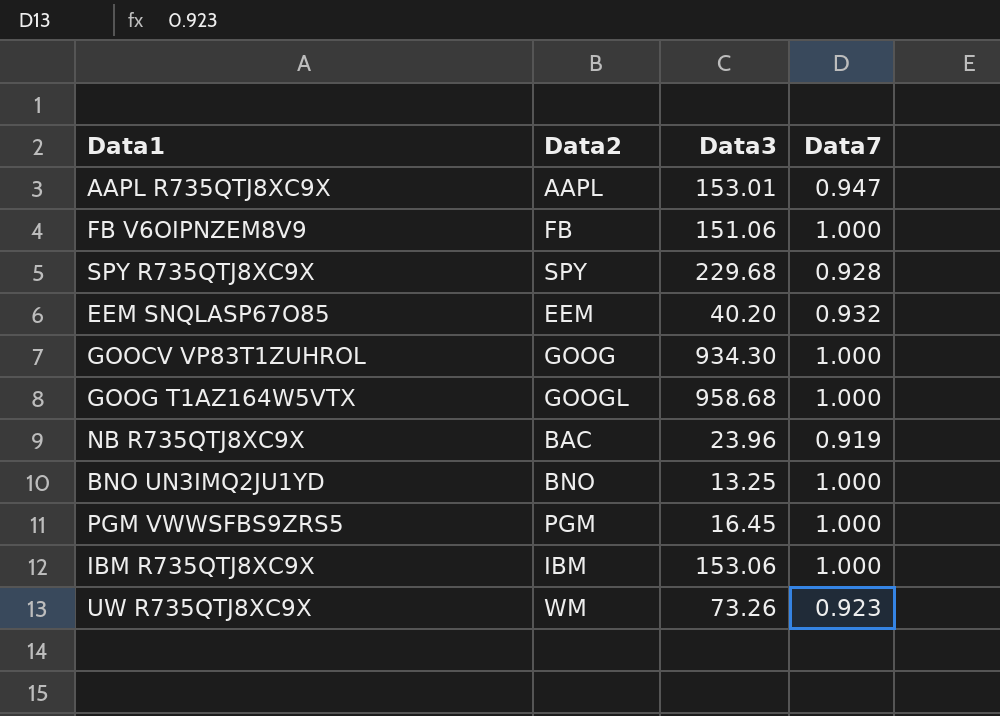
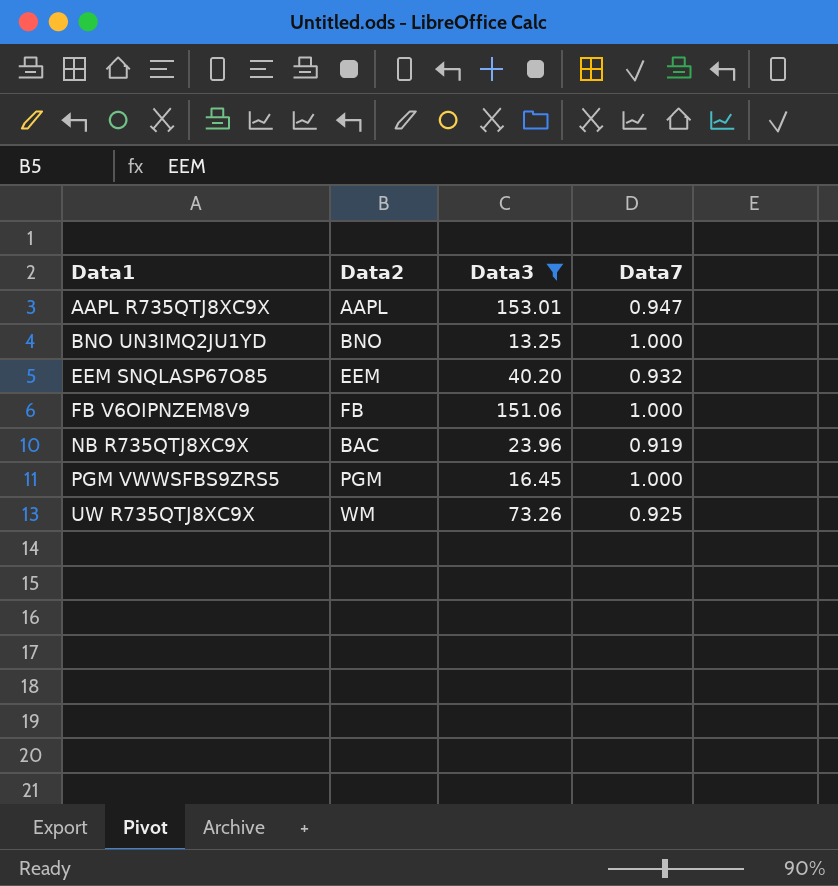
filter: none -> Data3 <= 153.01
row order: none -> Data1 ascending
UW R735QTJ8XC9X | Data7: 0.923 -> 0.925

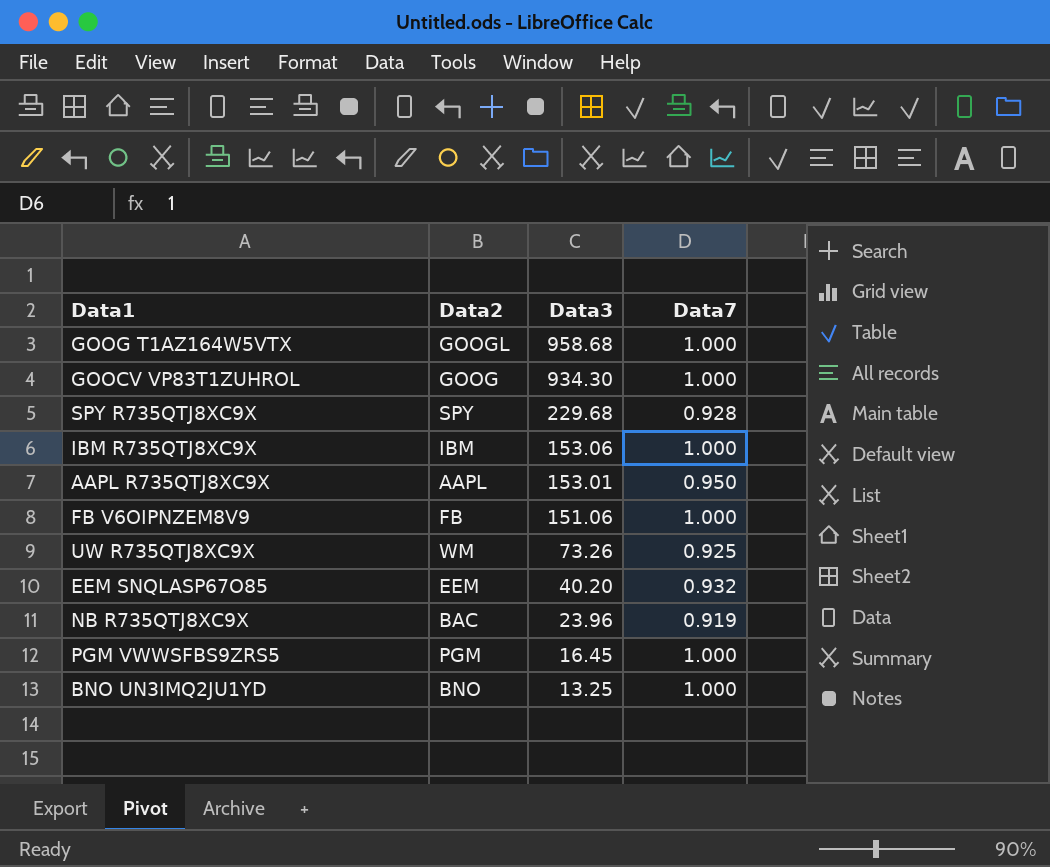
filter: Data3 <= 153.01 -> none
row order: Data1 ascending -> Data3 descending
AAPL R735QTJ8XC9X | Data7: 0.947 -> 0.950

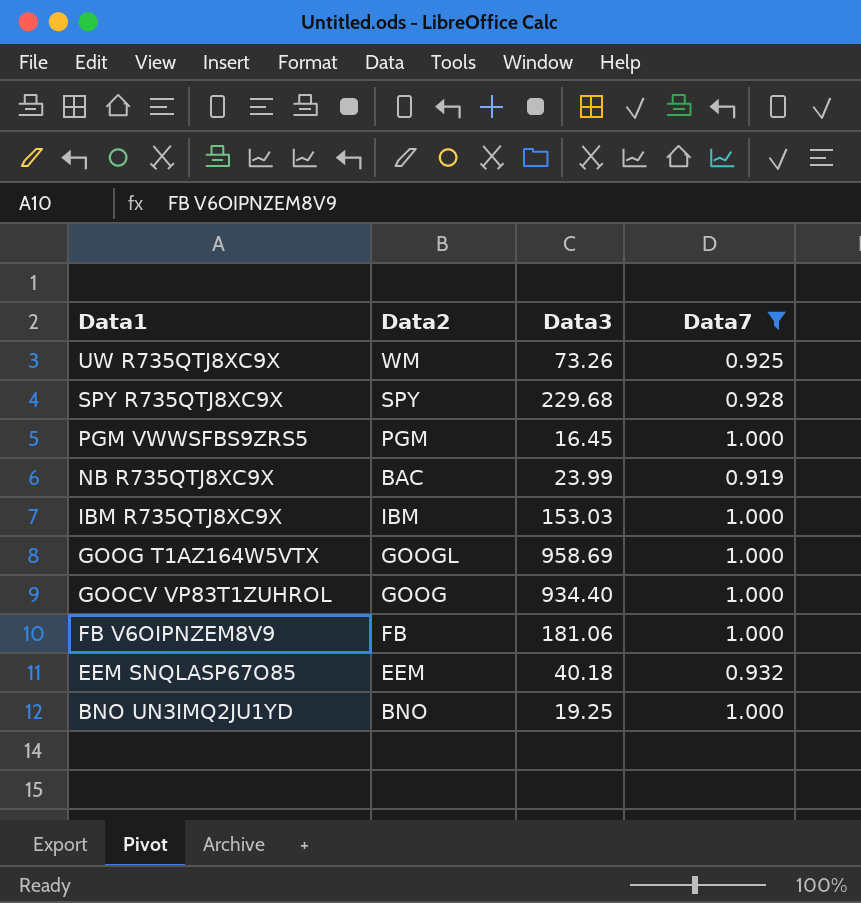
filter: none -> Data7 != 0.950
row order: Data3 descending -> Data1 descending
NB R735QTJ8XC9X | Data3: 23.96 -> 23.99
IBM R735QTJ8XC9X | Data3: 153.06 -> 153.03
GOOG T1AZ164W5VTX | Data3: 958.68 -> 958.69
GOOCV VP83T1ZUHROL | Data3: 934.30 -> 934.40
FB V6OIPNZEM8V9 | Data3: 151.06 -> 181.06
EEM SNQLASP67O85 | Data3: 40.20 -> 40.18
BNO UN3IMQ2JU1YD | Data3: 13.25 -> 19.25

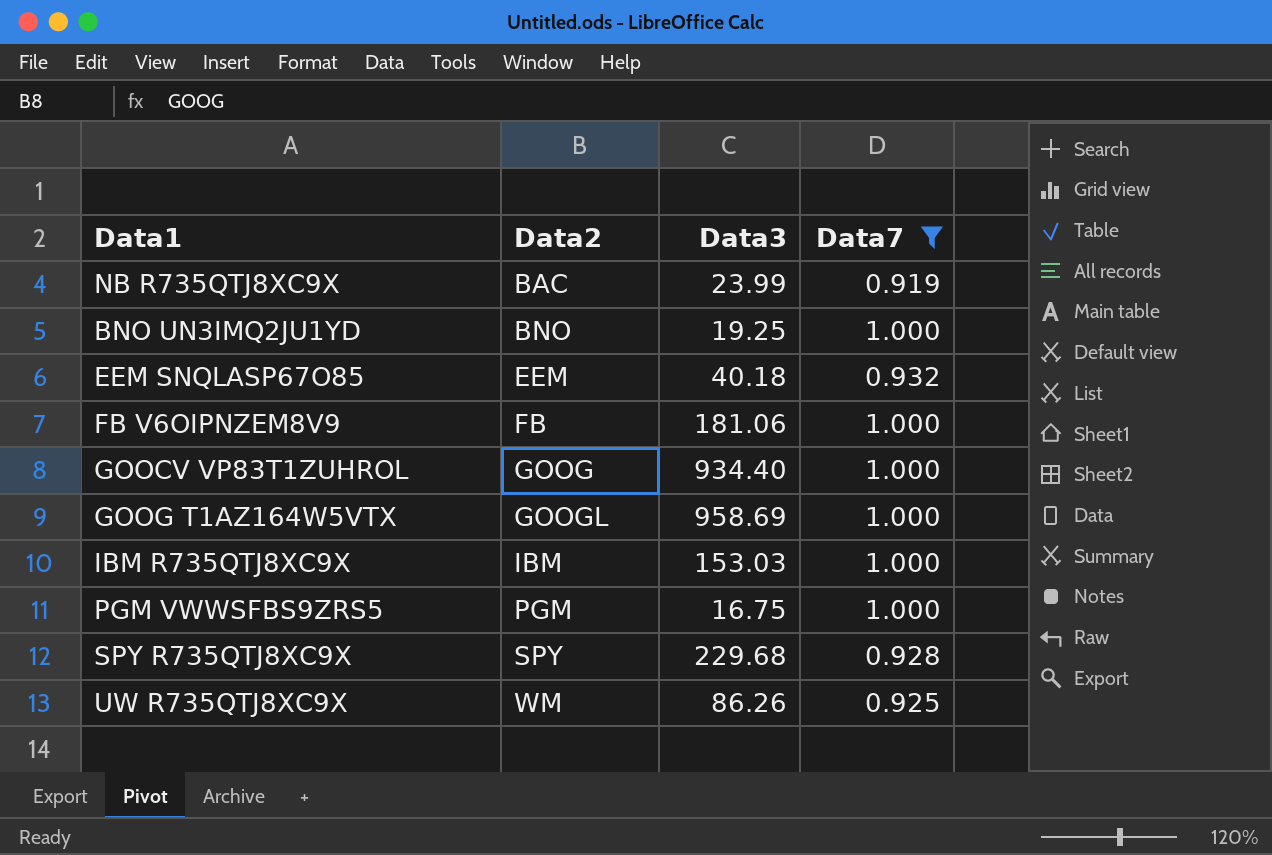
row order: Data1 descending -> Data2 ascending
PGM VWWSFBS9ZRS5 | Data3: 16.45 -> 16.75
UW R735QTJ8XC9X | Data3: 73.26 -> 86.26

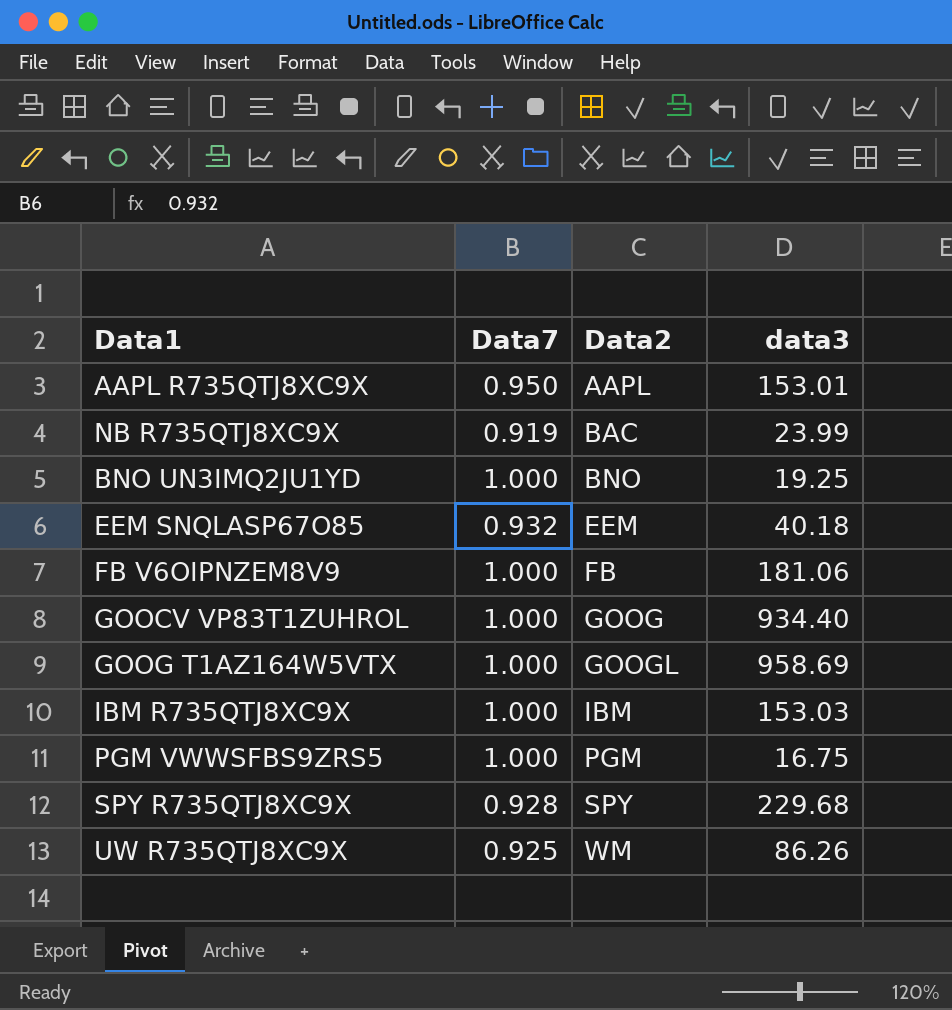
filter: Data7 != 0.950 -> none
column Data7 | position: 4 -> 2
column name: Data3 -> data3

